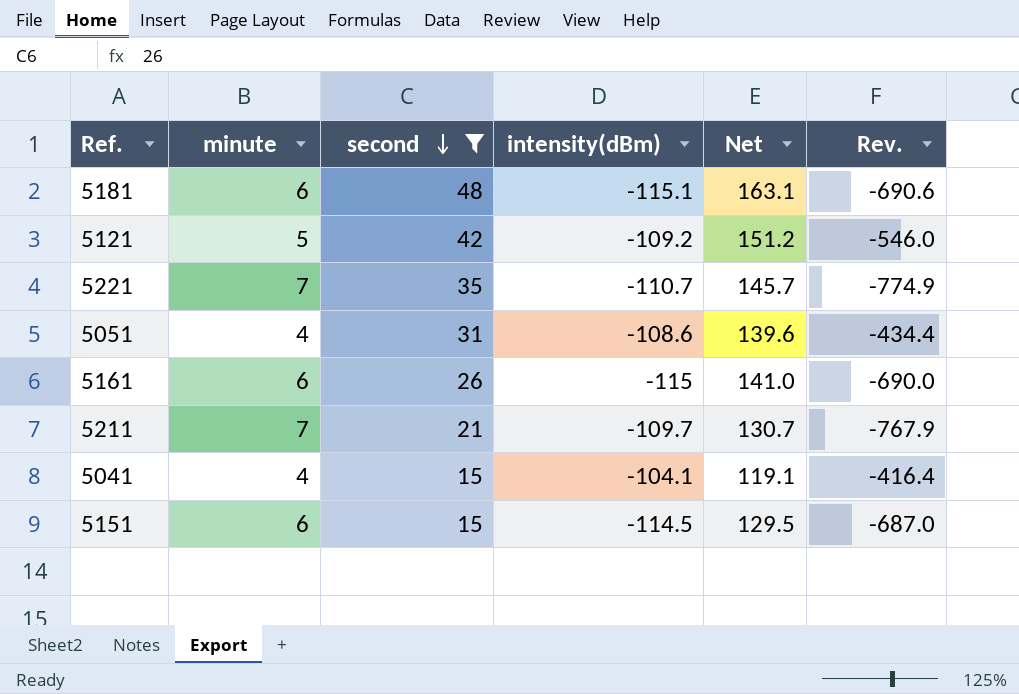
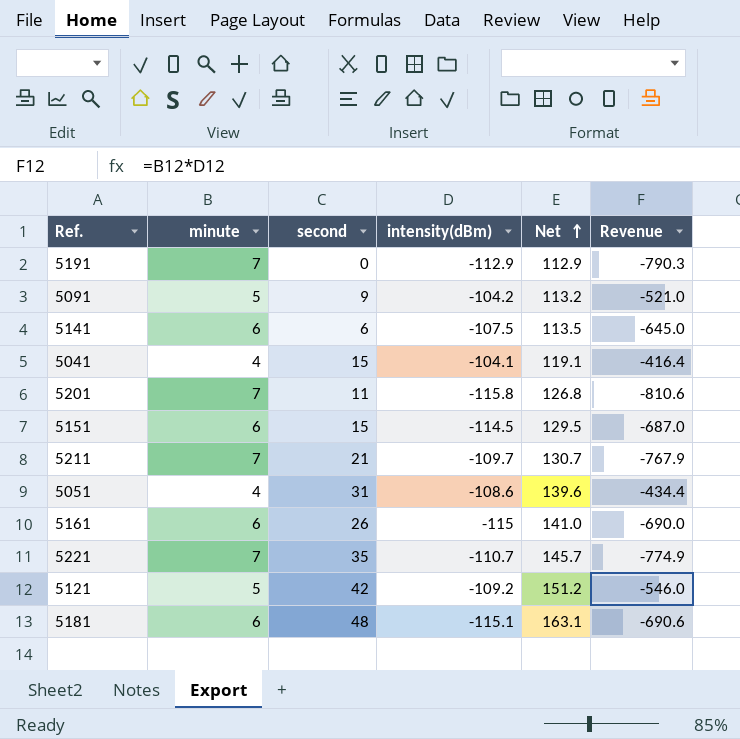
filter: second >= 15 -> none
row order: second descending -> Net ascending
column name: Rev. -> Revenue

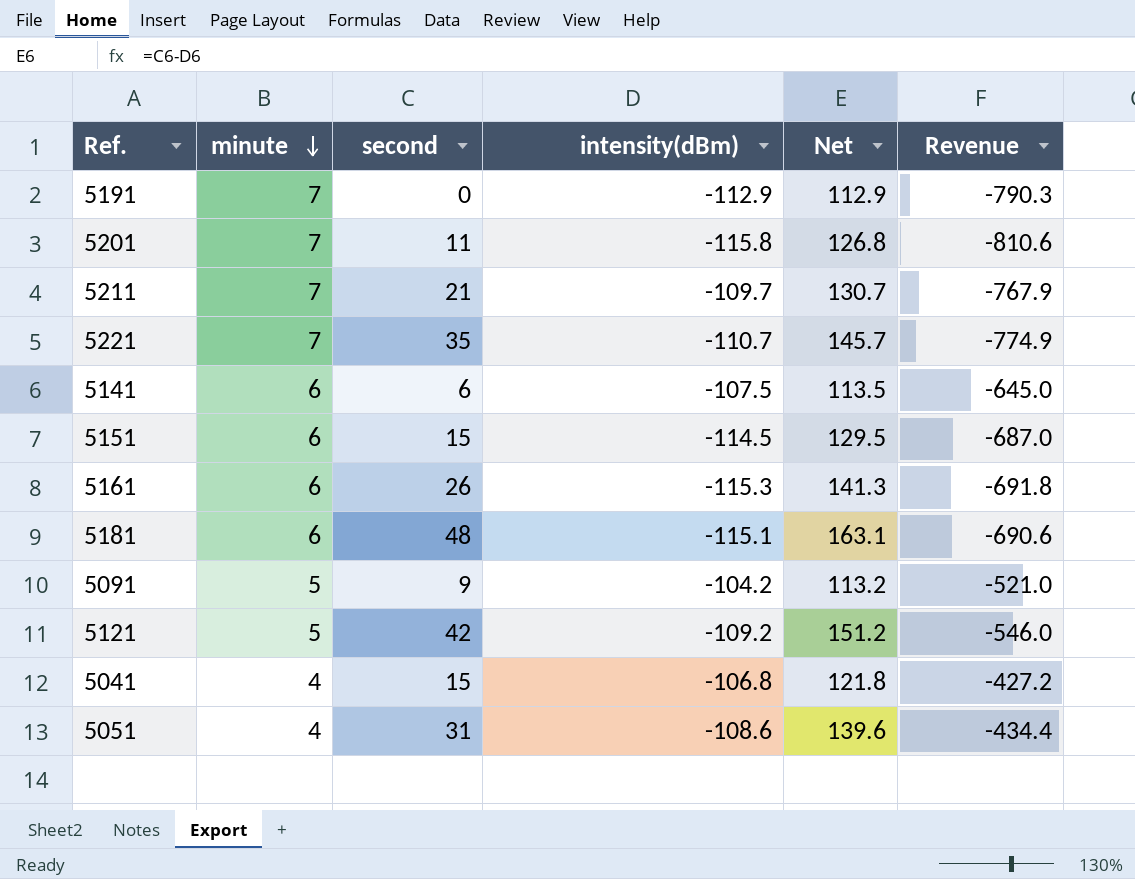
row order: Net ascending -> minute descending
5161 | intensity(dBm): -115 -> -115.3
5161 | Net: 141.0 -> 141.3
5161 | Revenue: -690.0 -> -691.8
5041 | intensity(dBm): -104.1 -> -106.8
5041 | Net: 119.1 -> 121.8
5041 | Revenue: -416.4 -> -427.2

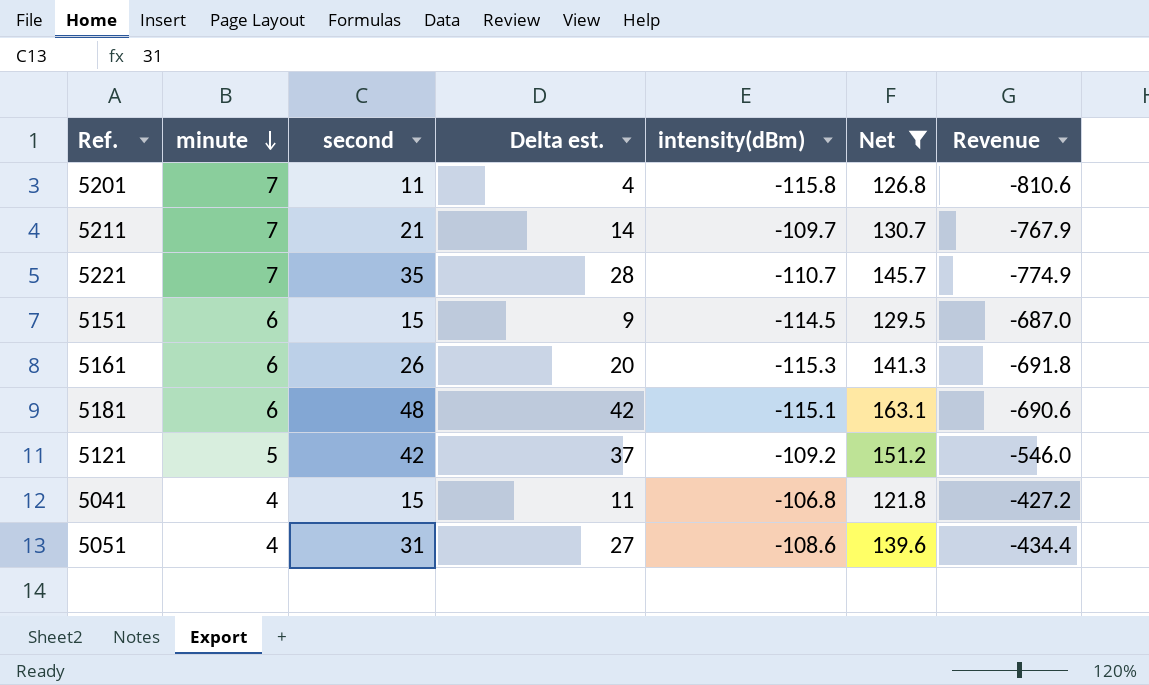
filter: none -> Net >= 121.8
column Delta est. | formula: none -> [second] - [minute]

